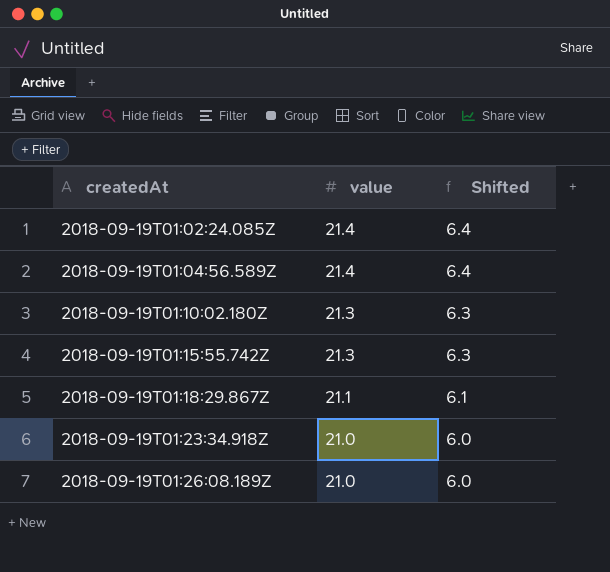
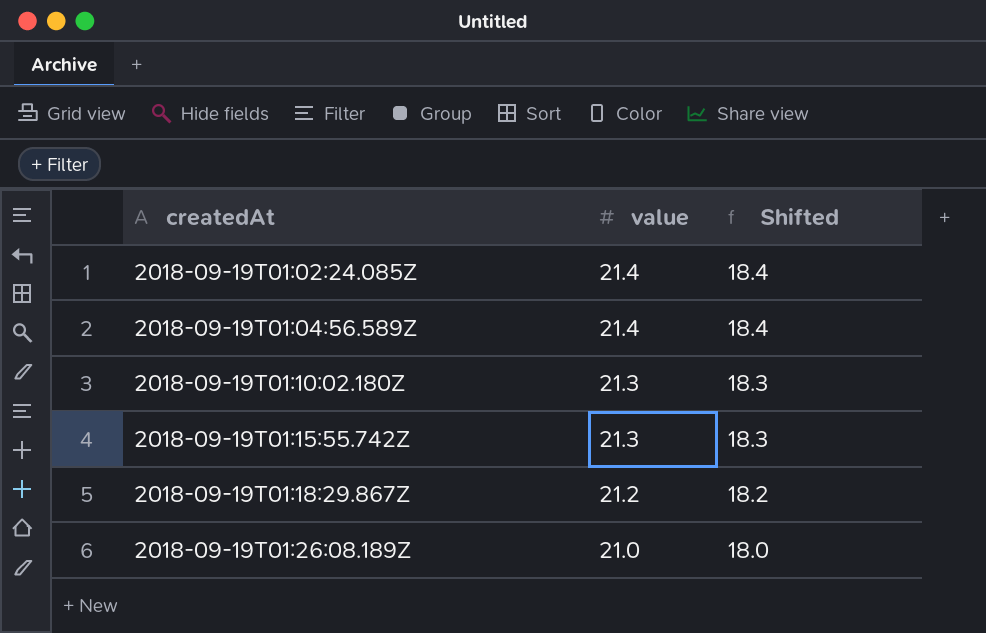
column Shifted | formula: [value] - 15 -> [value] - 3
row 2018-09-19T01:23:34.918Z: 21.0 | 6.0 -> none
2018-09-19T01:18:29.867Z | value: 21.1 -> 21.2

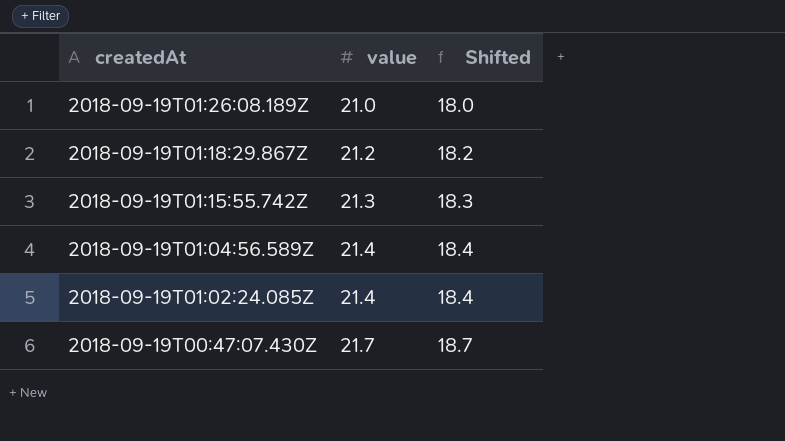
row order: createdAt ascending -> createdAt descending
row 2018-09-19T01:10:02.180Z: 21.3 | 18.3 -> none
row 2018-09-19T00:47:07.430Z: none -> 21.7 | 18.7

